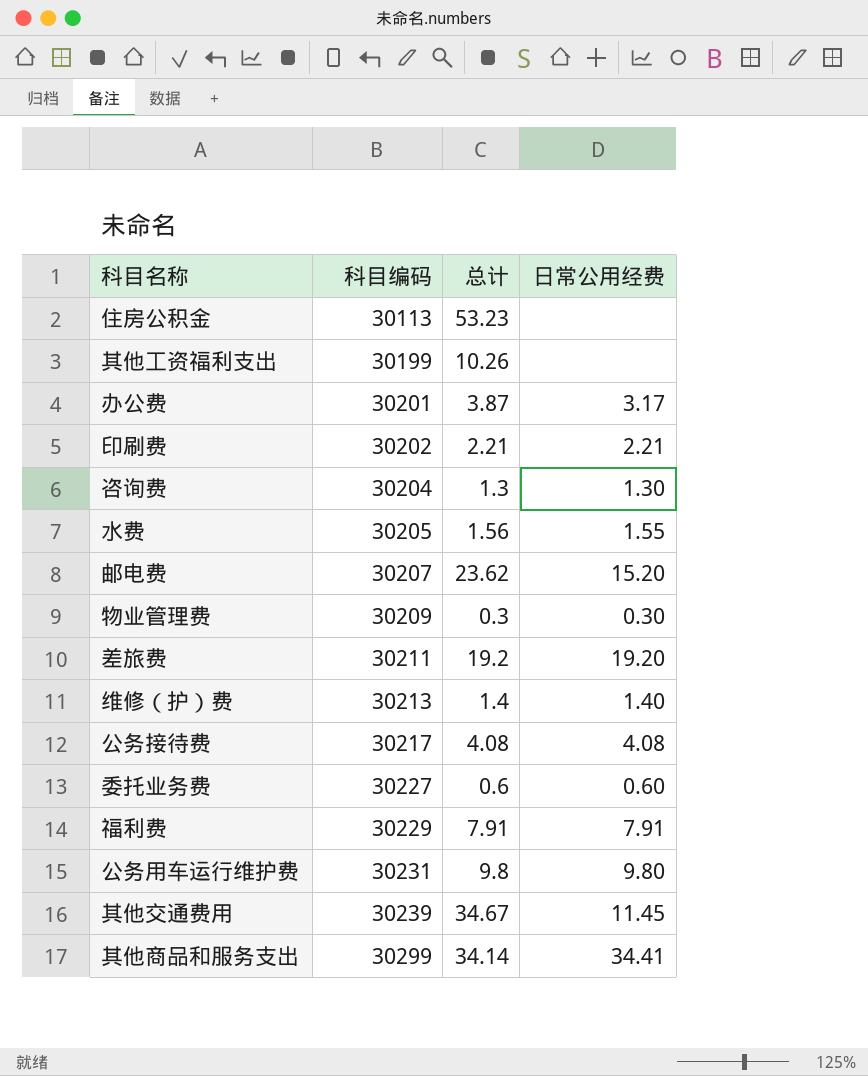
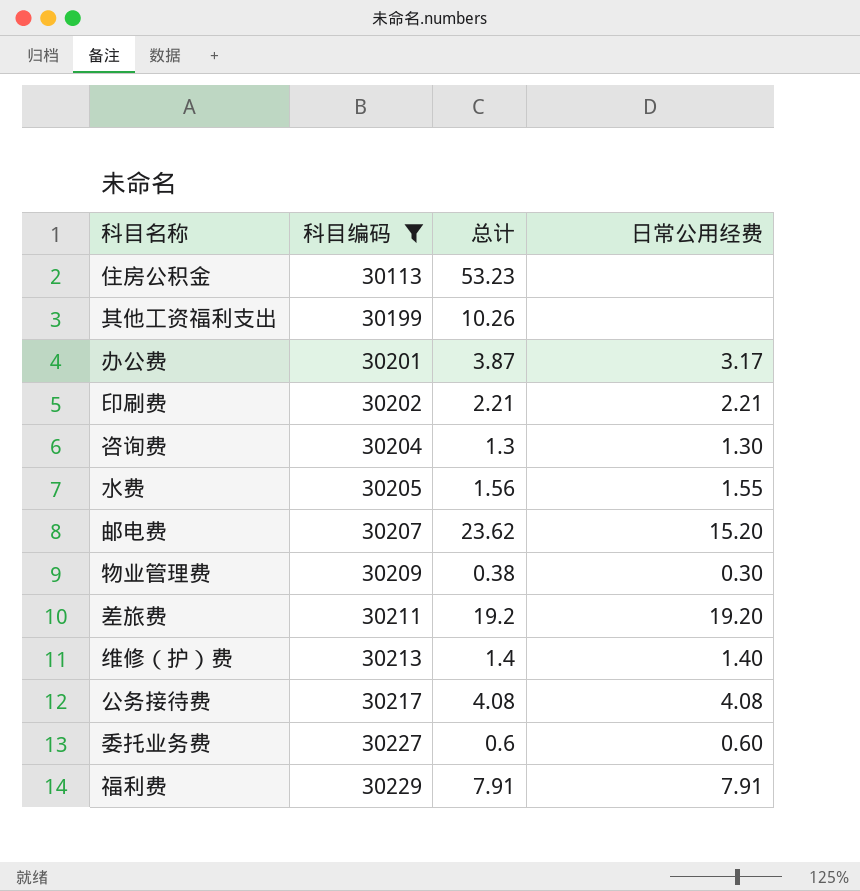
filter: none -> 科目编码 <= 30229
物业管理费 | 总计: 0.3 -> 0.38

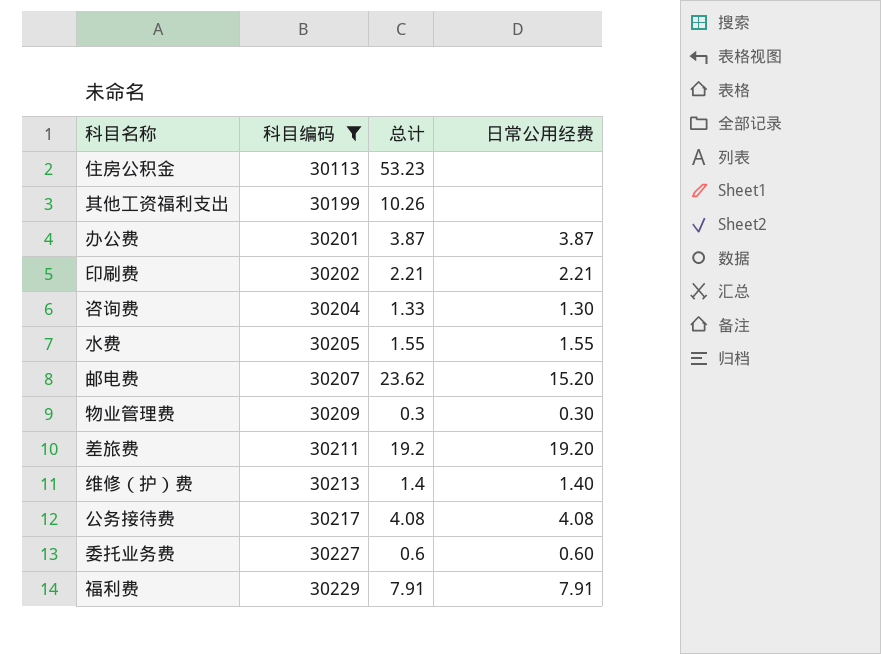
办公费 | 日常公用经费: 3.17 -> 3.87
咨询费 | 总计: 1.3 -> 1.33
水费 | 总计: 1.56 -> 1.55
物业管理费 | 总计: 0.38 -> 0.3

